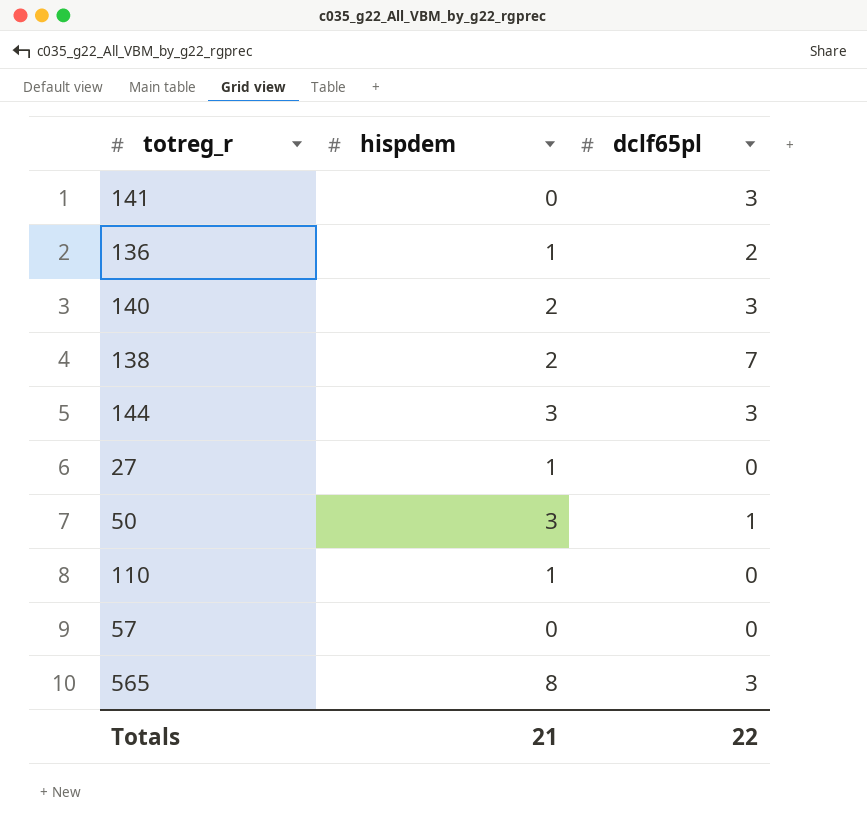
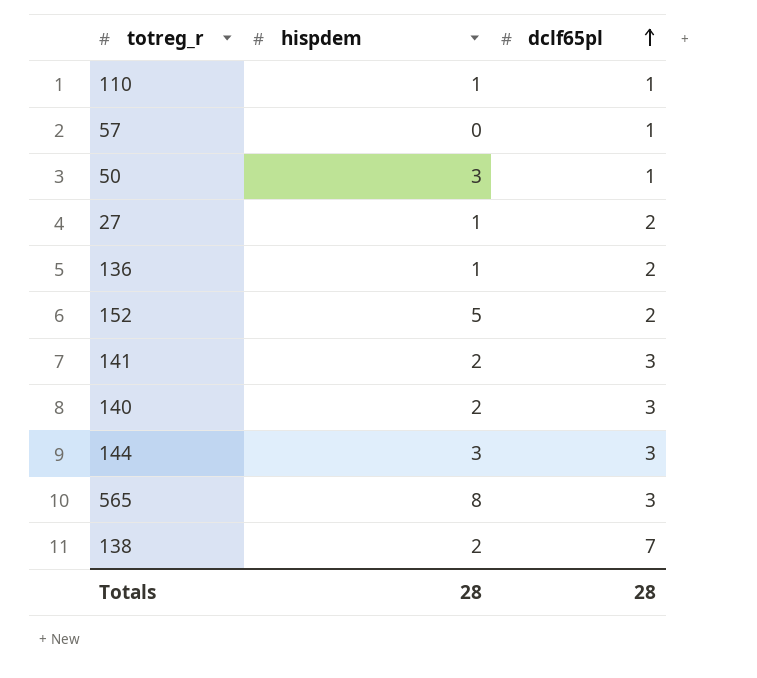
row order: none -> dclf65pl ascending
110 | dclf65pl: 0 -> 1
57 | dclf65pl: 0 -> 1
27 | dclf65pl: 0 -> 2
row 152: none -> 5 | 2
141 | hispdem: 0 -> 2
Totals | hispdem: 21 -> 28
Totals | dclf65pl: 22 -> 28

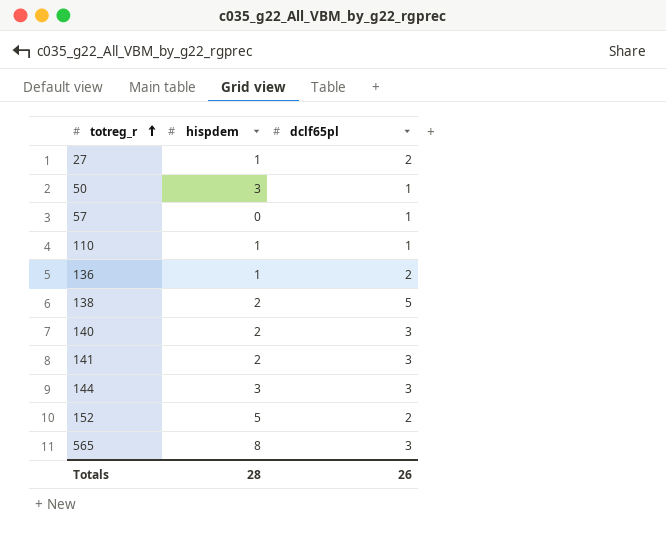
row order: dclf65pl ascending -> totreg_r ascending
138 | dclf65pl: 7 -> 5
Totals | dclf65pl: 28 -> 26

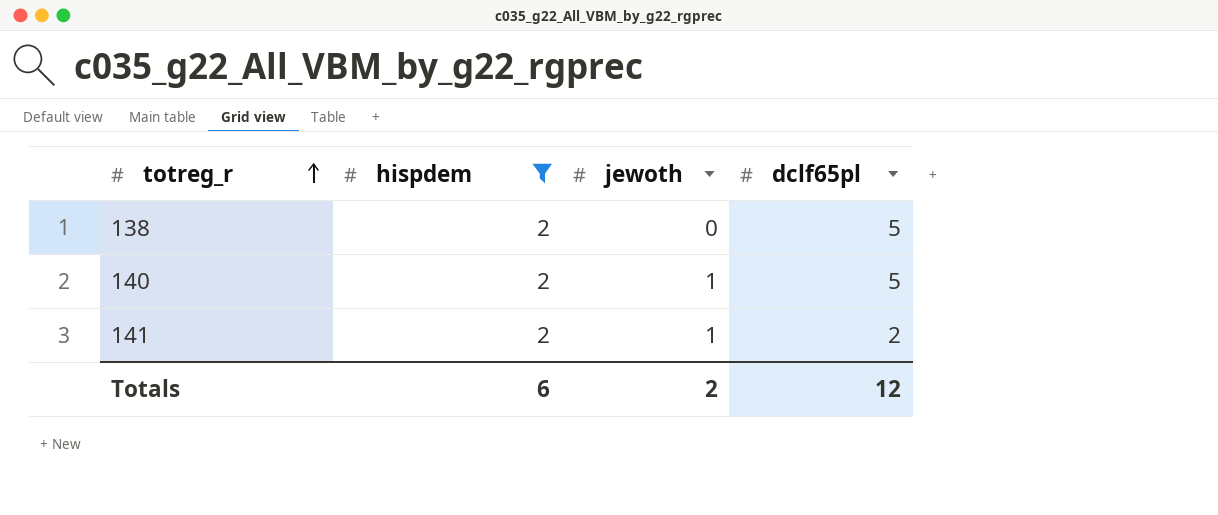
filter: none -> hispdem = 2
column jewoth | position: none -> 3
140 | dclf65pl: 3 -> 5
141 | dclf65pl: 3 -> 2
Totals | hispdem: 28 -> 6
Totals | dclf65pl: 26 -> 12

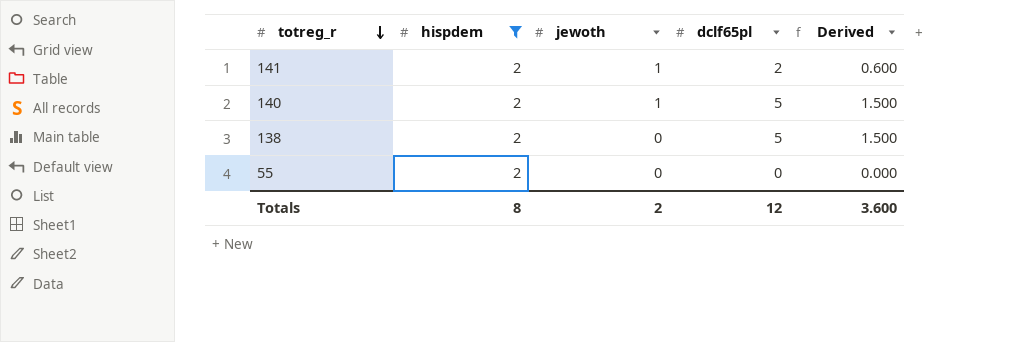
row order: totreg_r ascending -> totreg_r descending
column Derived | formula: none -> [dclf65pl] * 0.3
row 55: none -> 2 | 0 | 0 | 0.000
Totals | hispdem: 6 -> 8

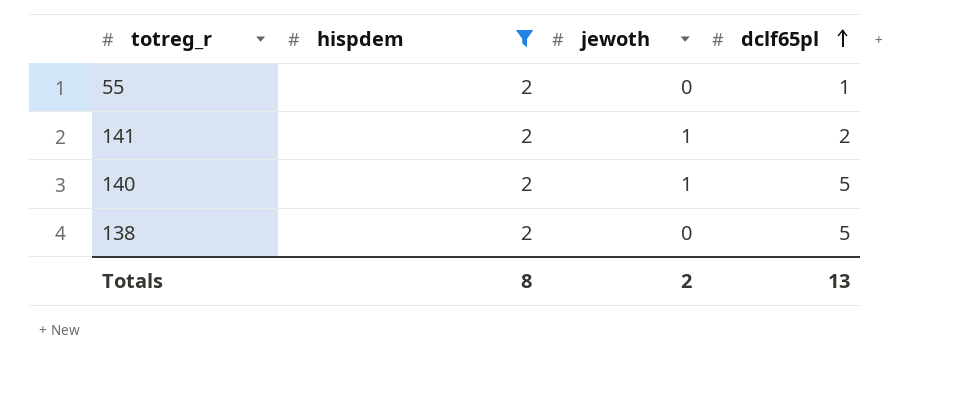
row order: totreg_r descending -> dclf65pl ascending
column Derived | formula: [dclf65pl] * 0.3 -> none
55 | dclf65pl: 0 -> 1
Totals | dclf65pl: 12 -> 13

